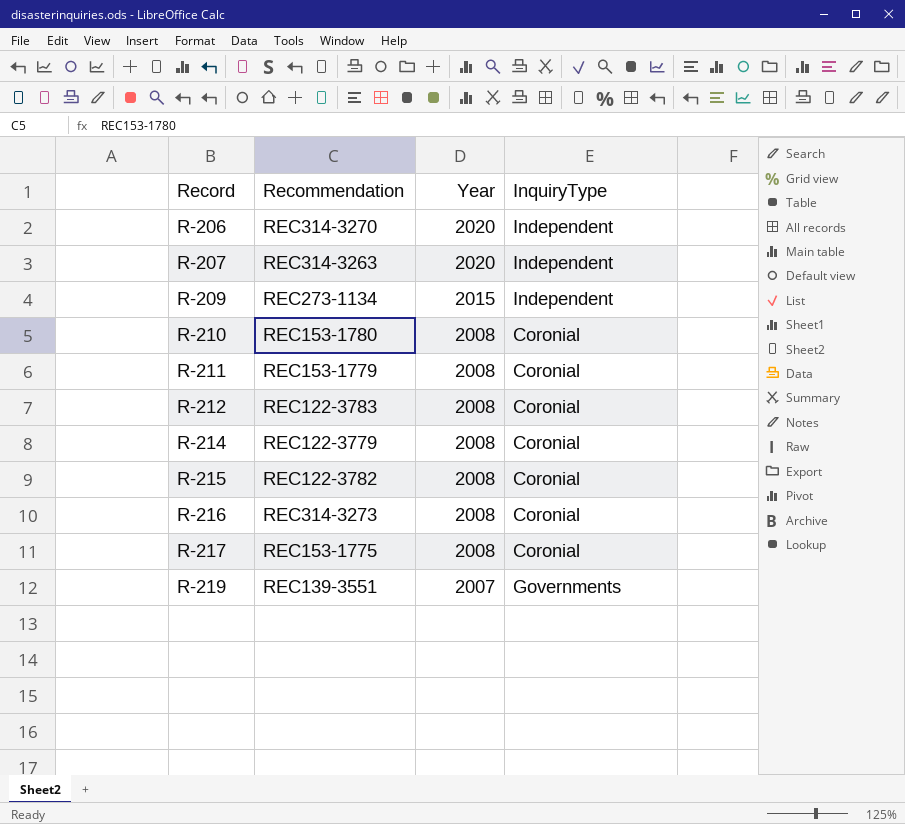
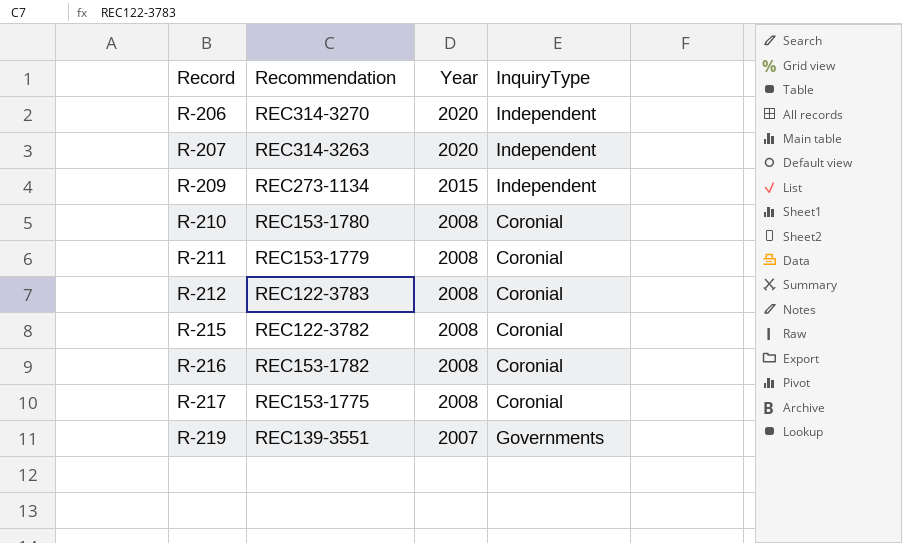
row R-214: REC122-3779 | 2008 | Coronial -> none
R-216 | Recommendation: REC314-3273 -> REC153-1782

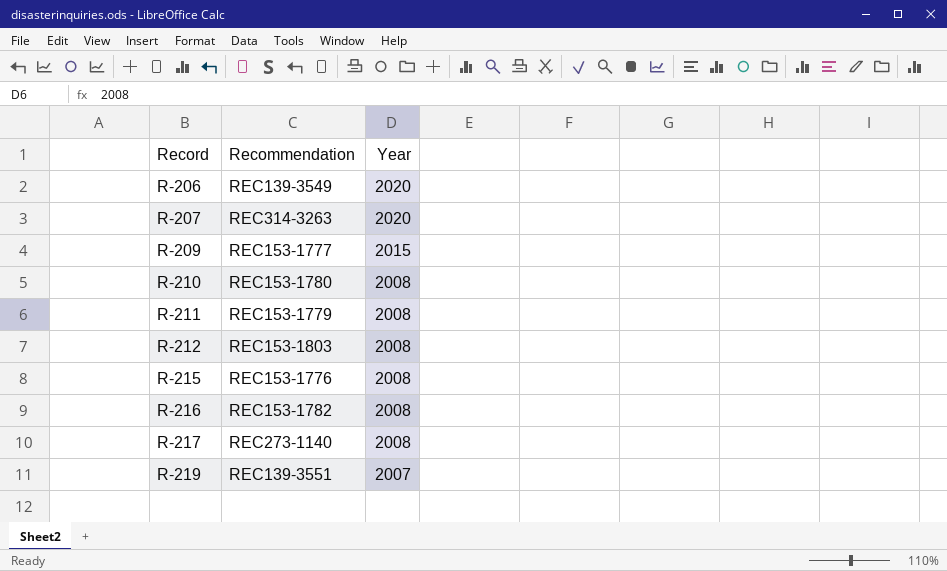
column InquiryType | position: 4 -> none
R-206 | Recommendation: REC314-3270 -> REC139-3549
R-209 | Recommendation: REC273-1134 -> REC153-1777
R-212 | Recommendation: REC122-3783 -> REC153-1803
R-215 | Recommendation: REC122-3782 -> REC153-1776
R-217 | Recommendation: REC153-1775 -> REC273-1140

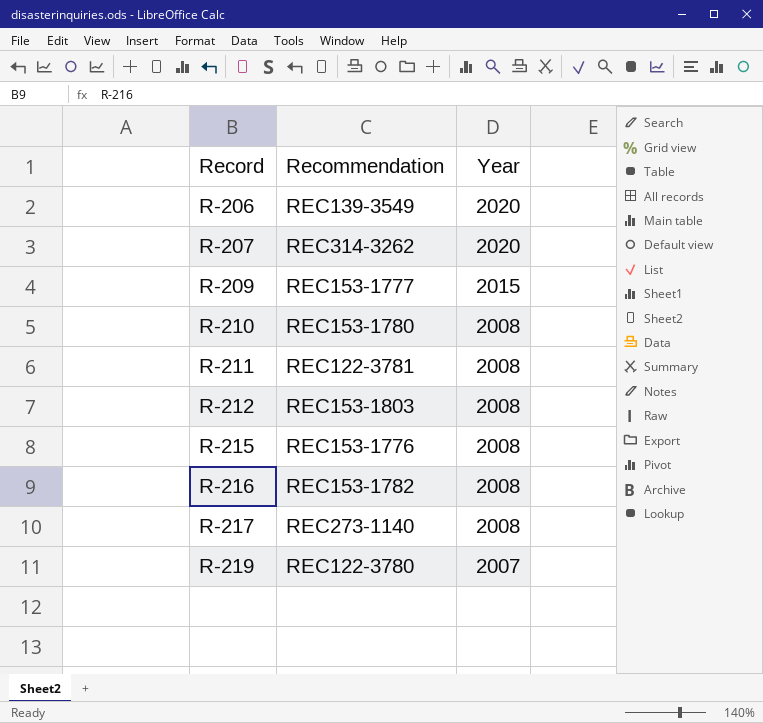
R-207 | Recommendation: REC314-3263 -> REC314-3262
R-211 | Recommendation: REC153-1779 -> REC122-3781
R-219 | Recommendation: REC139-3551 -> REC122-3780

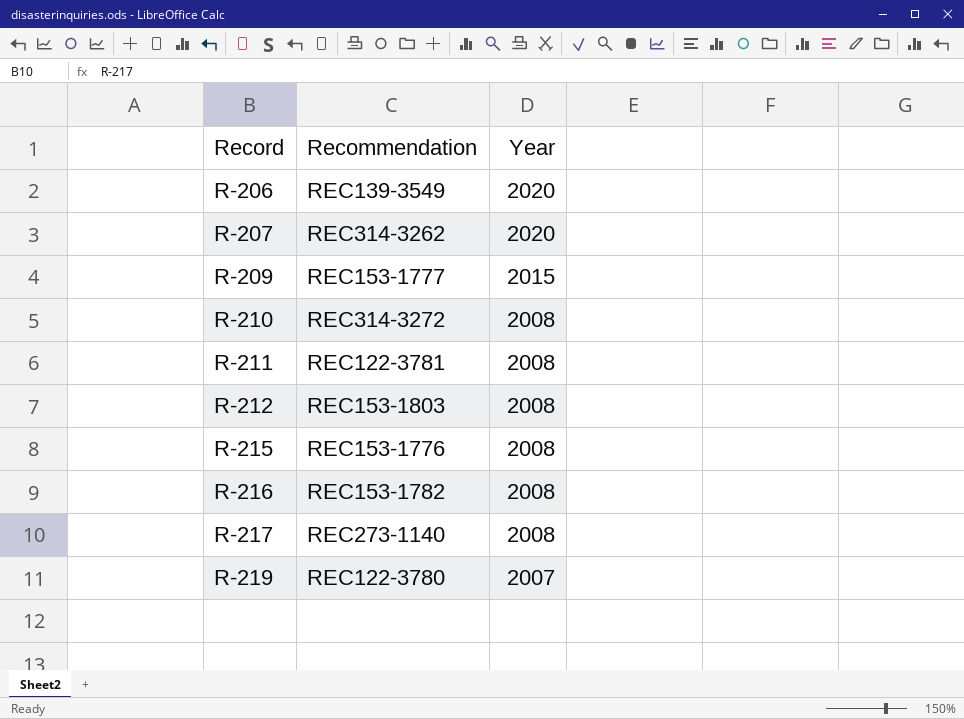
R-210 | Recommendation: REC153-1780 -> REC314-3272

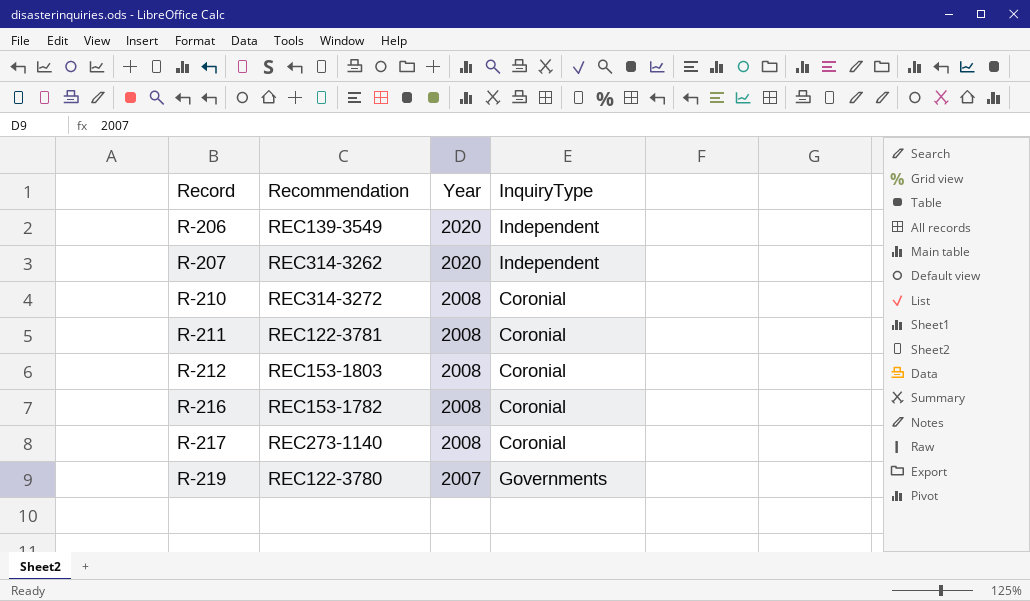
column InquiryType | position: none -> 4
row R-209: REC153-1777 | 2015 -> none
row R-215: REC153-1776 | 2008 -> none

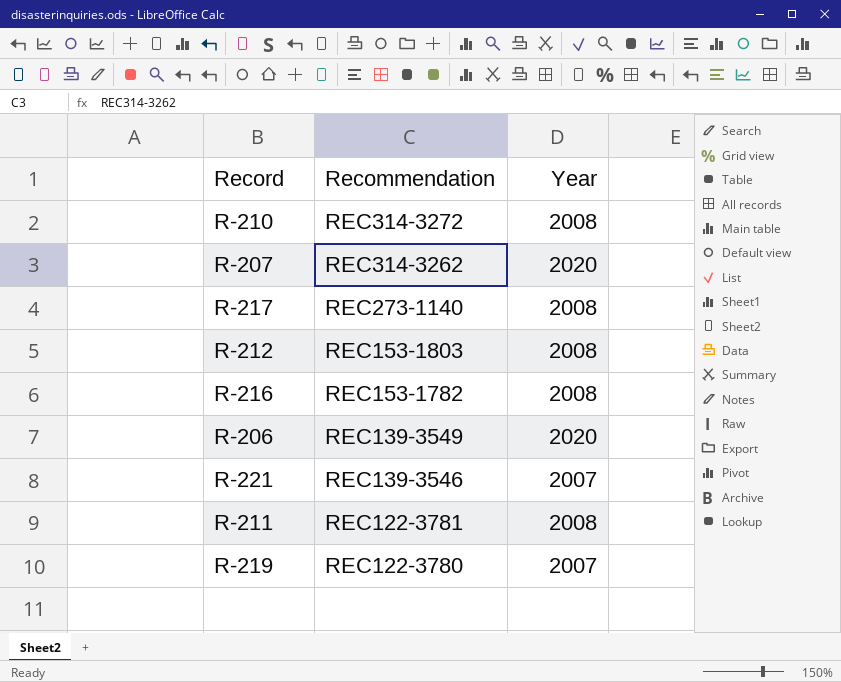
row order: Record ascending -> Recommendation descending
column InquiryType | position: 4 -> none
row R-221: none -> REC139-3546 | 2007

